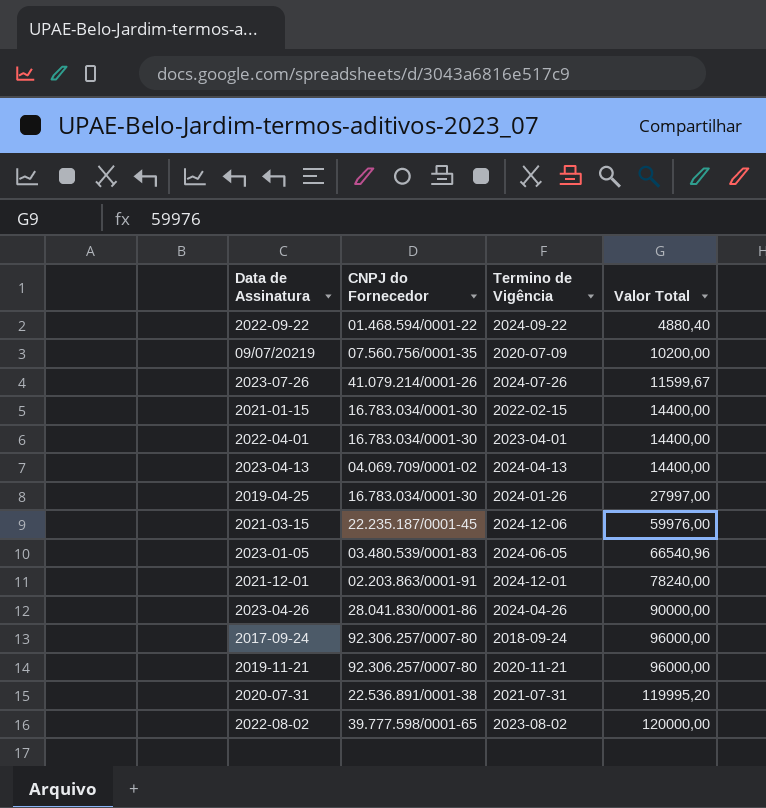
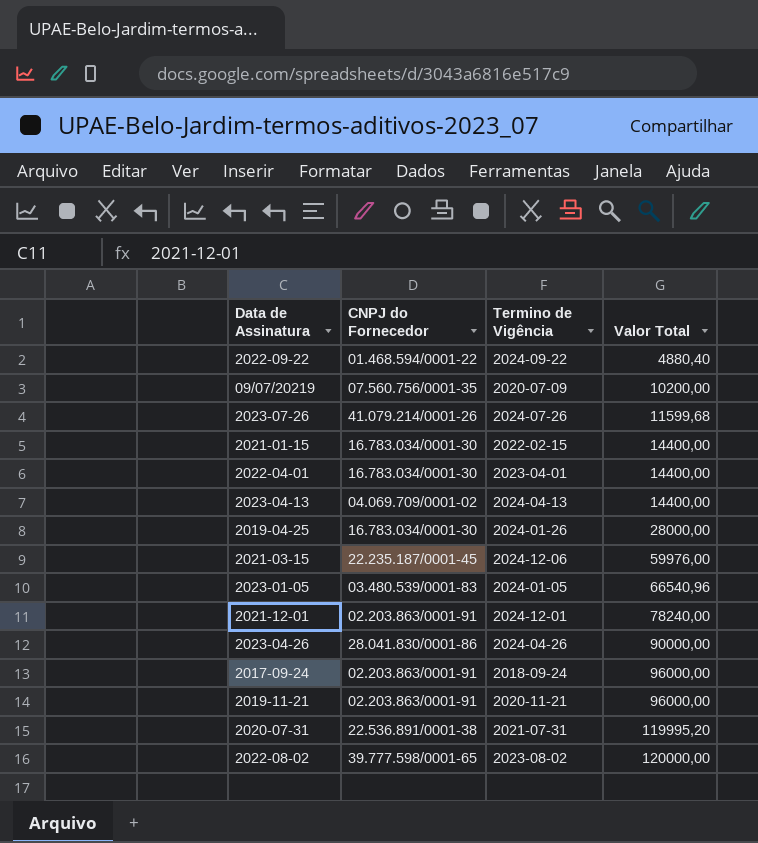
2023-07-26 | Valor Total: 11599,67 -> 11599,68
2019-04-25 | Valor Total: 27997,00 -> 28000,00
2023-01-05 | Termino de Vigência: 2024-06-05 -> 2024-01-05
2017-09-24 | CNPJ do Fornecedor: 92.306.257/0007-80 -> 02.203.863/0001-91
2019-11-21 | CNPJ do Fornecedor: 92.306.257/0007-80 -> 02.203.863/0001-91

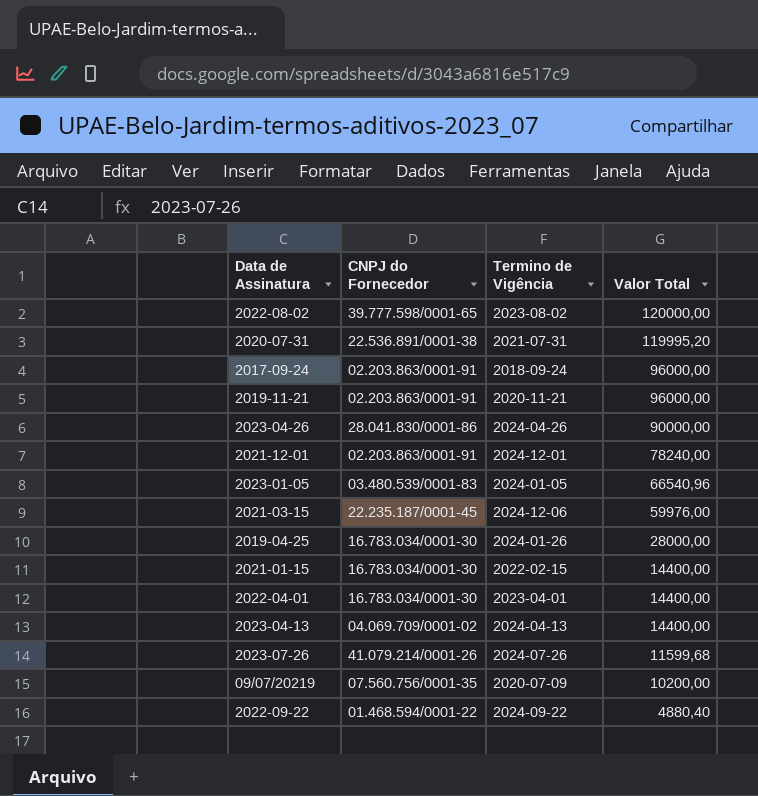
row order: Valor Total ascending -> Valor Total descending

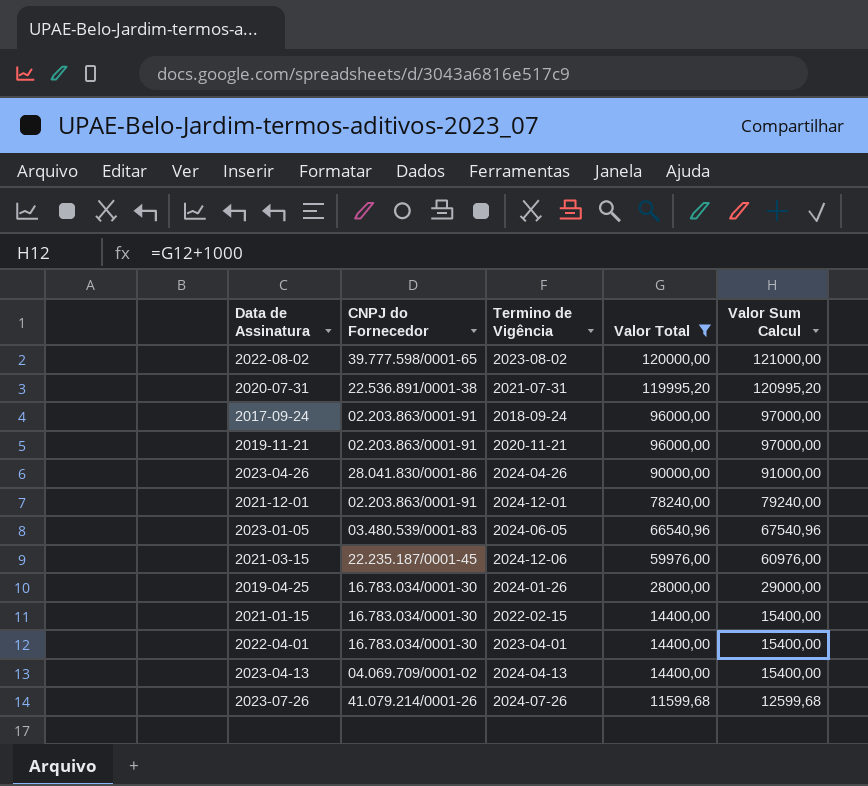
filter: none -> Valor Total >= 11599,68
column Valor Sum Calcul | formula: none -> [Valor Total] + 1000
2023-01-05 | Termino de Vigência: 2024-01-05 -> 2024-06-05

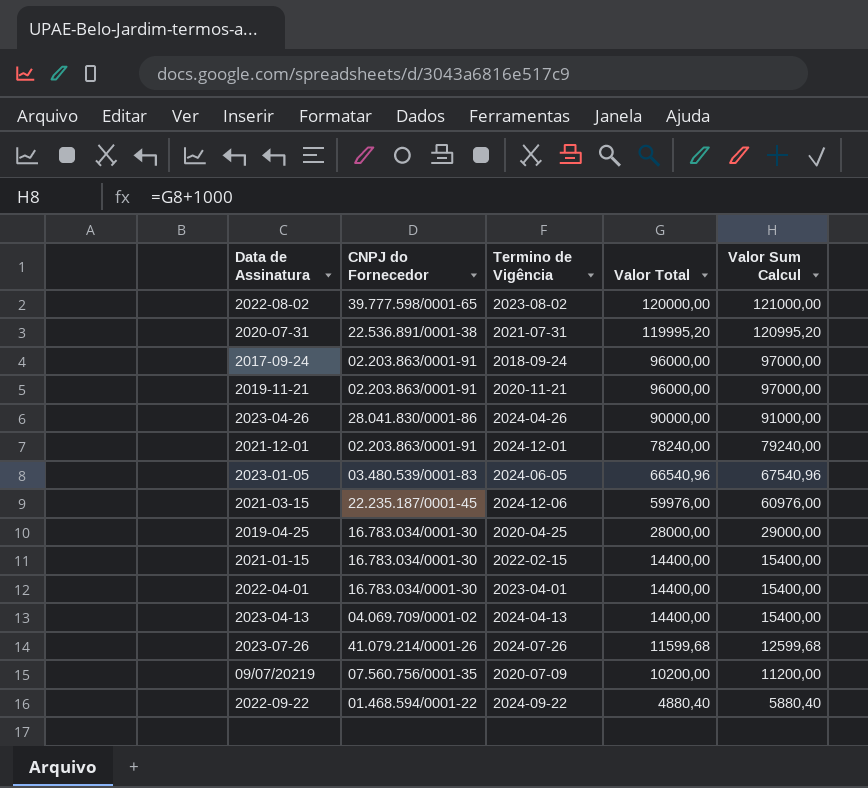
filter: Valor Total >= 11599,68 -> none
2019-04-25 | Termino de Vigência: 2024-01-26 -> 2020-04-25

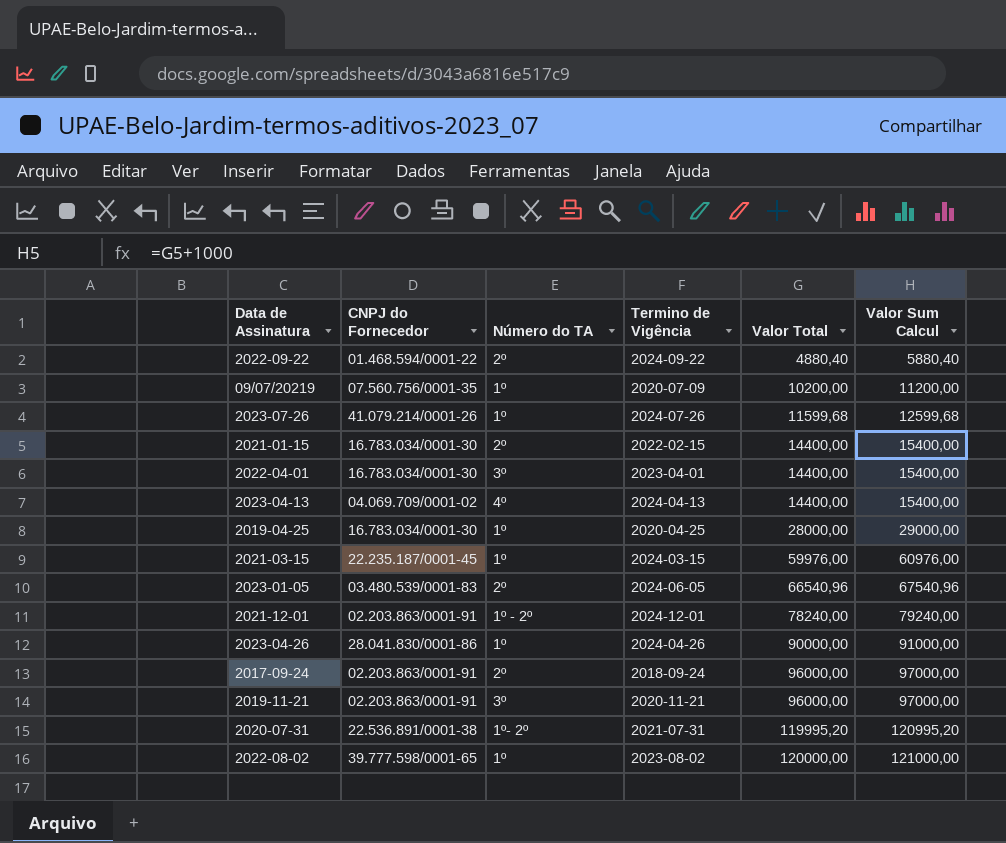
row order: Valor Total descending -> Valor Total ascending
column Número do TA | position: none -> 3
2021-03-15 | Termino de Vigência: 2024-12-06 -> 2024-03-15

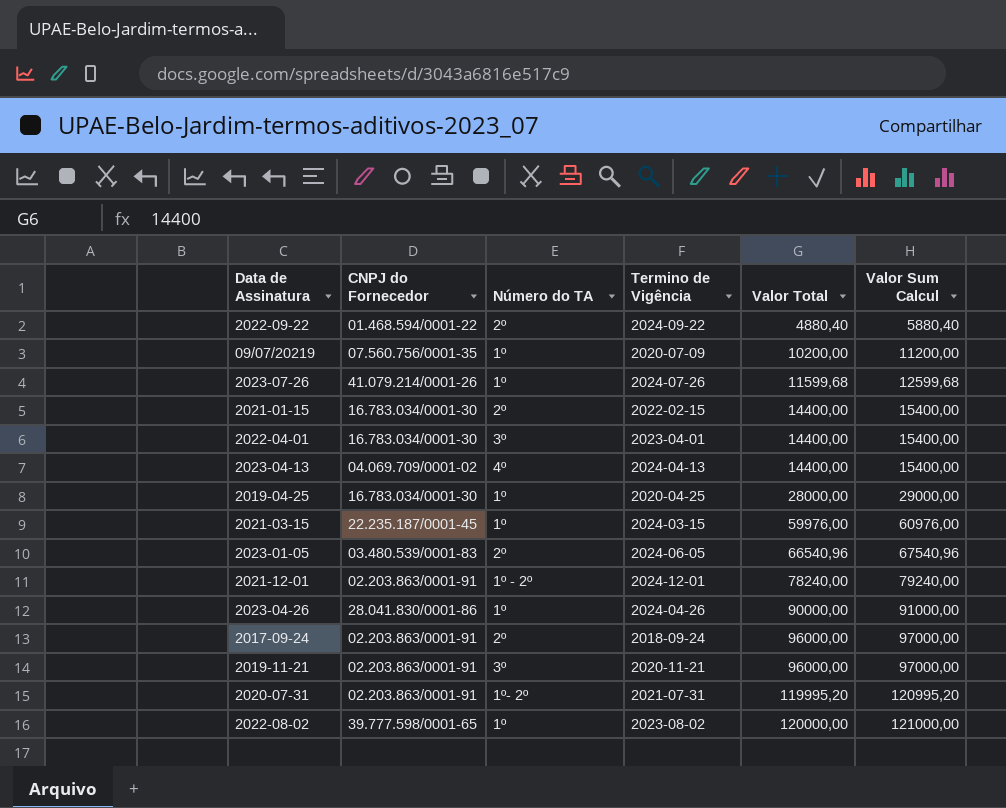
2020-07-31 | CNPJ do Fornecedor: 22.536.891/0001-38 -> 02.203.863/0001-91

